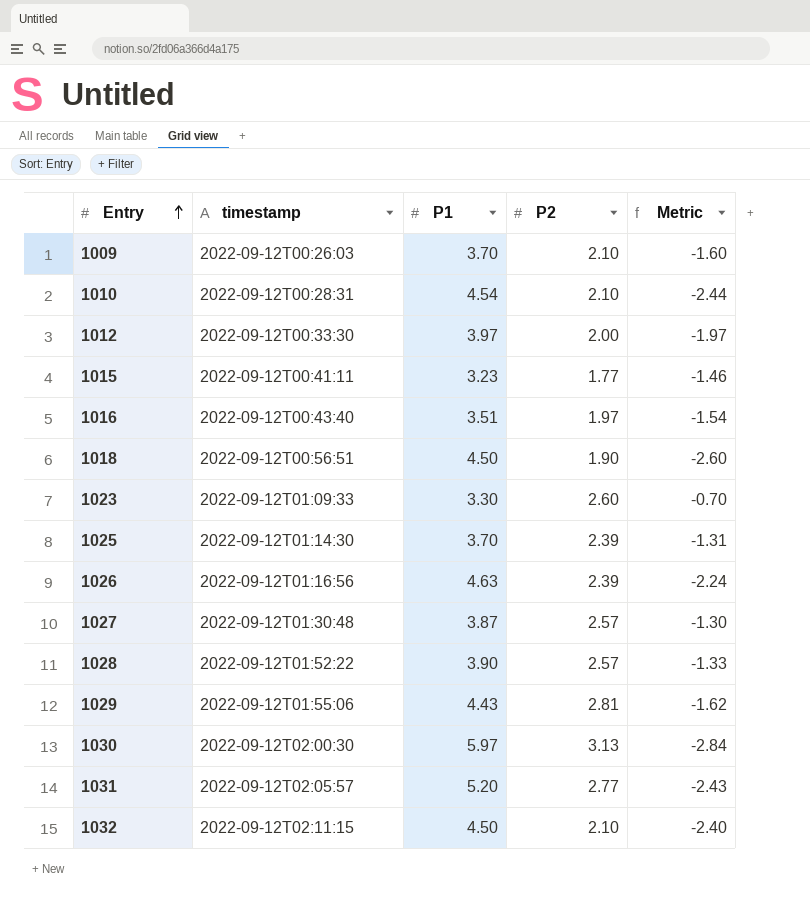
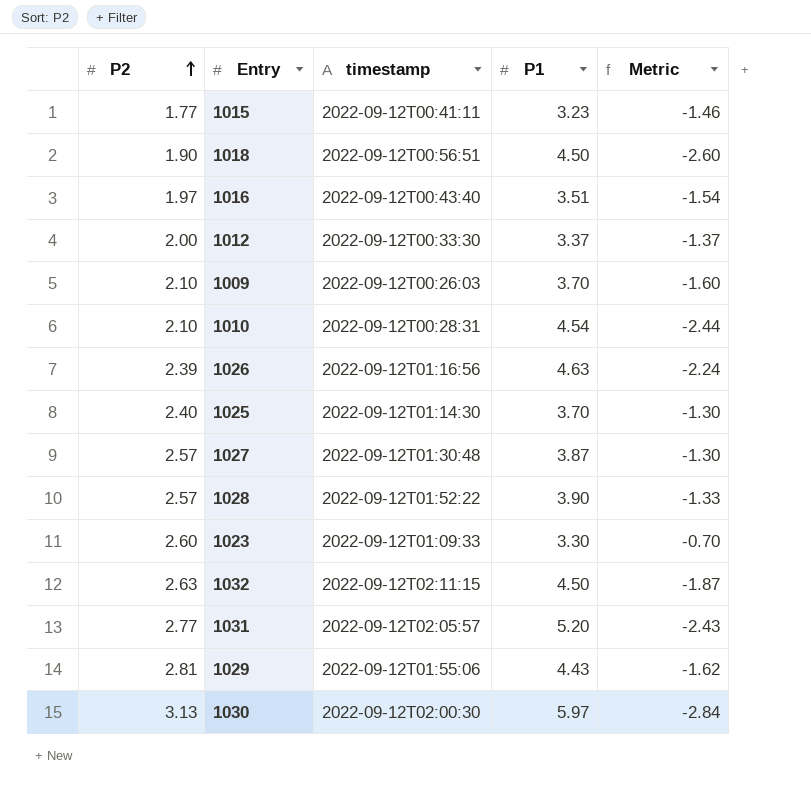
row order: Entry ascending -> P2 ascending
column P2 | position: 4 -> 1
1012 | P1: 3.97 -> 3.37
1012 | Metric: -1.97 -> -1.37
1025 | P2: 2.39 -> 2.40
1025 | Metric: -1.31 -> -1.30
1032 | P2: 2.10 -> 2.63
1032 | Metric: -2.40 -> -1.87

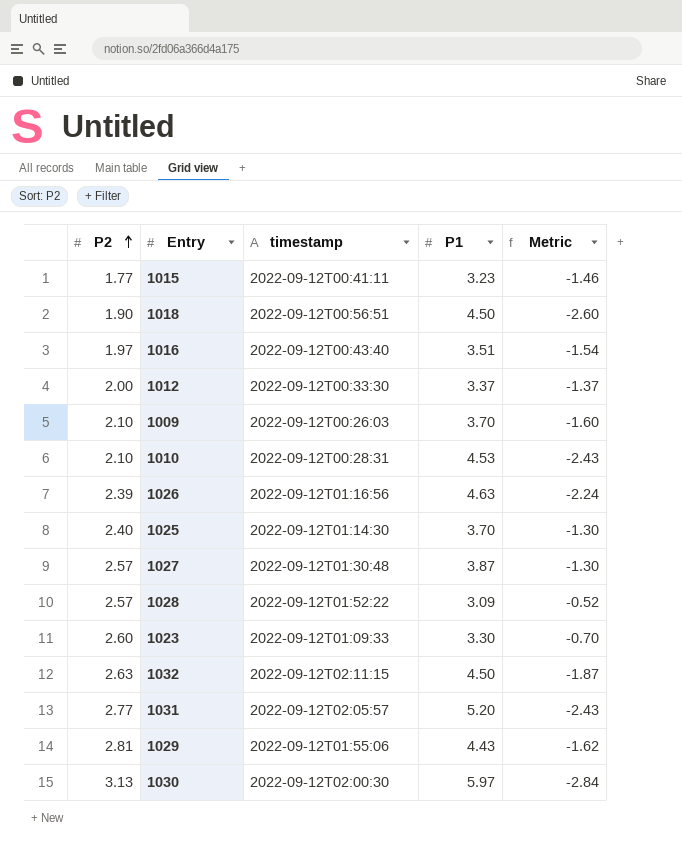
1010 | P1: 4.54 -> 4.53
1010 | Metric: -2.44 -> -2.43
1028 | P1: 3.90 -> 3.09
1028 | Metric: -1.33 -> -0.52

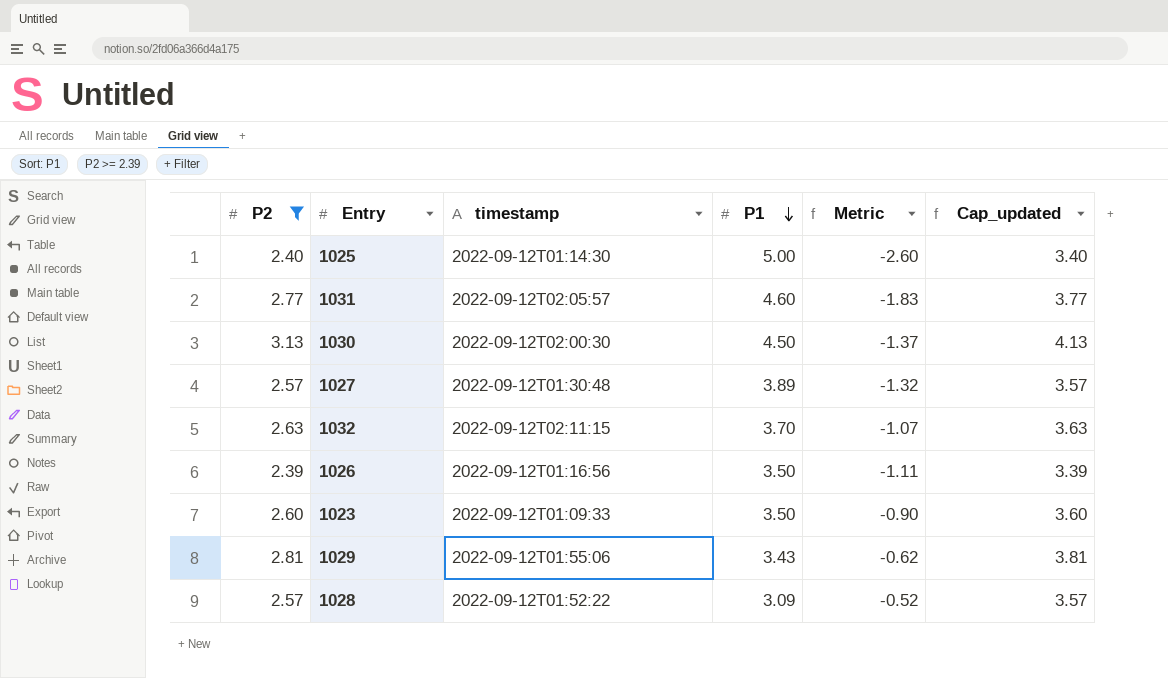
filter: none -> P2 >= 2.39
row order: P2 ascending -> P1 descending
column Cap_updated | formula: none -> [P2] + 1
1025 | P1: 3.70 -> 5.00
1025 | Metric: -1.30 -> -2.60
1031 | P1: 5.20 -> 4.60
1031 | Metric: -2.43 -> -1.83
1030 | P1: 5.97 -> 4.50
1030 | Metric: -2.84 -> -1.37
1027 | P1: 3.87 -> 3.89
1027 | Metric: -1.30 -> -1.32
1032 | P1: 4.50 -> 3.70
1032 | Metric: -1.87 -> -1.07
1026 | P1: 4.63 -> 3.50
1026 | Metric: -2.24 -> -1.11
1023 | P1: 3.30 -> 3.50
1023 | Metric: -0.70 -> -0.90
1029 | P1: 4.43 -> 3.43
1029 | Metric: -1.62 -> -0.62

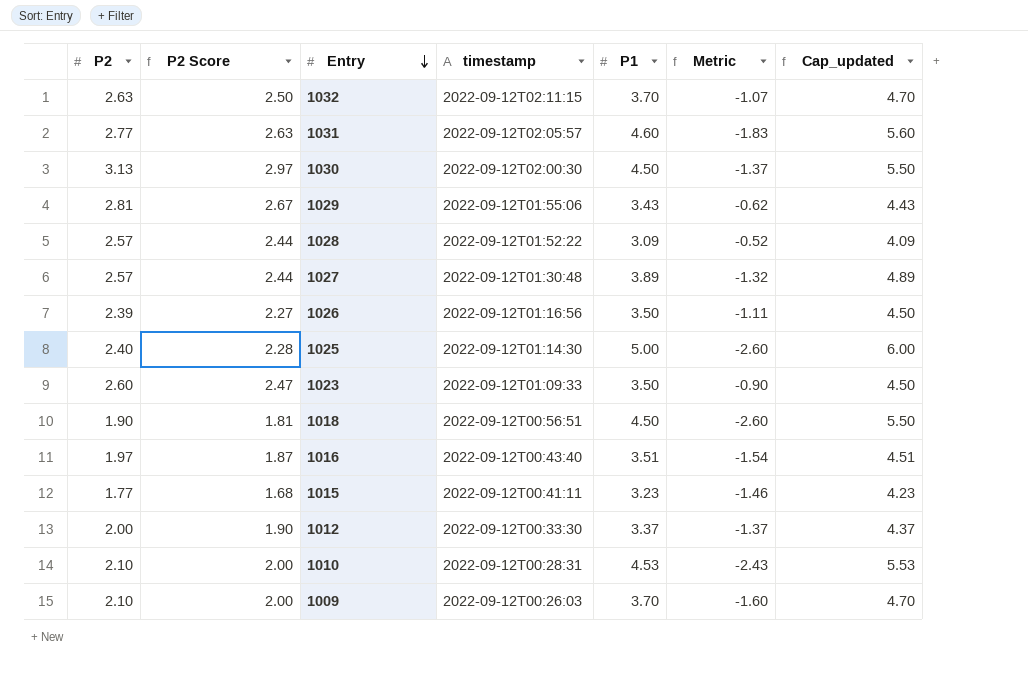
filter: P2 >= 2.39 -> none
row order: P1 descending -> Entry descending
column P2 Score | formula: none -> [P2] * 0.95
column Cap_updated | formula: [P2] + 1 -> [P1] + 1

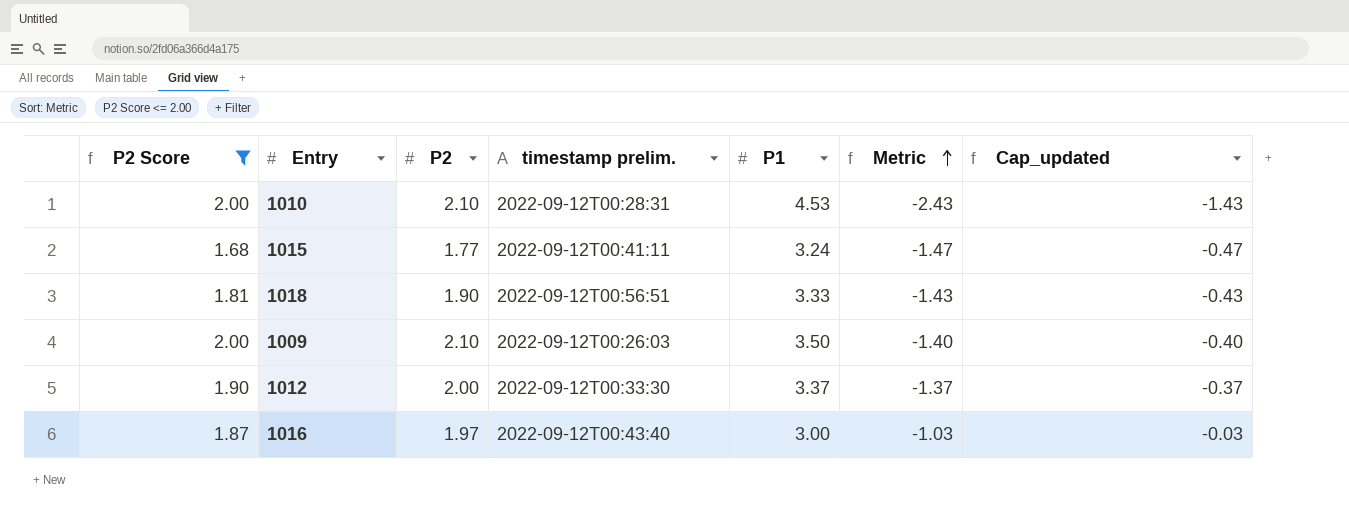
filter: none -> P2 Score <= 2.00
row order: Entry descending -> Metric ascending
column P2 | position: 1 -> 3
column name: timestamp -> timestamp prelim.
column Cap_updated | formula: [P1] + 1 -> [Metric] + 1
1015 | P1: 3.23 -> 3.24
1015 | Metric: -1.46 -> -1.47
1018 | P1: 4.50 -> 3.33
1018 | Metric: -2.60 -> -1.43
1009 | P1: 3.70 -> 3.50
1009 | Metric: -1.60 -> -1.40
1016 | P1: 3.51 -> 3.00
1016 | Metric: -1.54 -> -1.03

